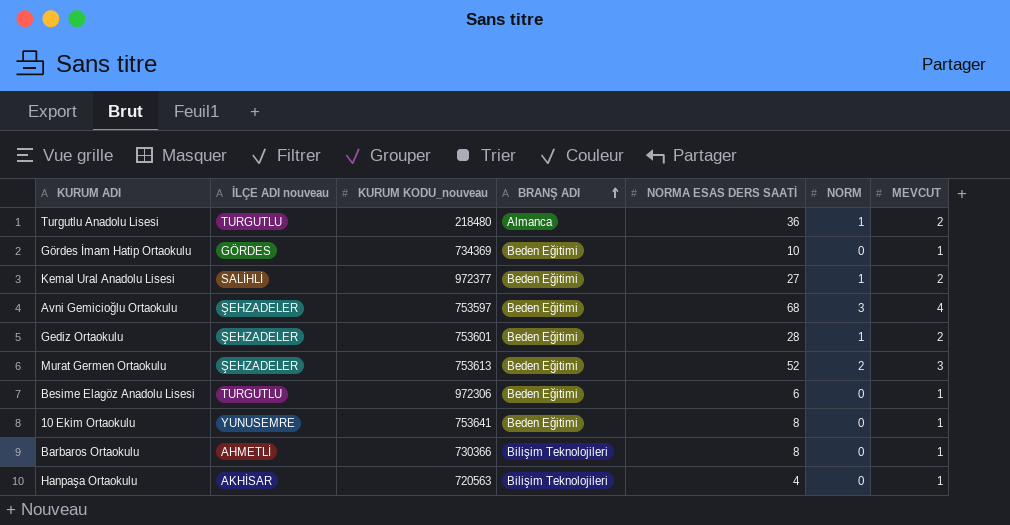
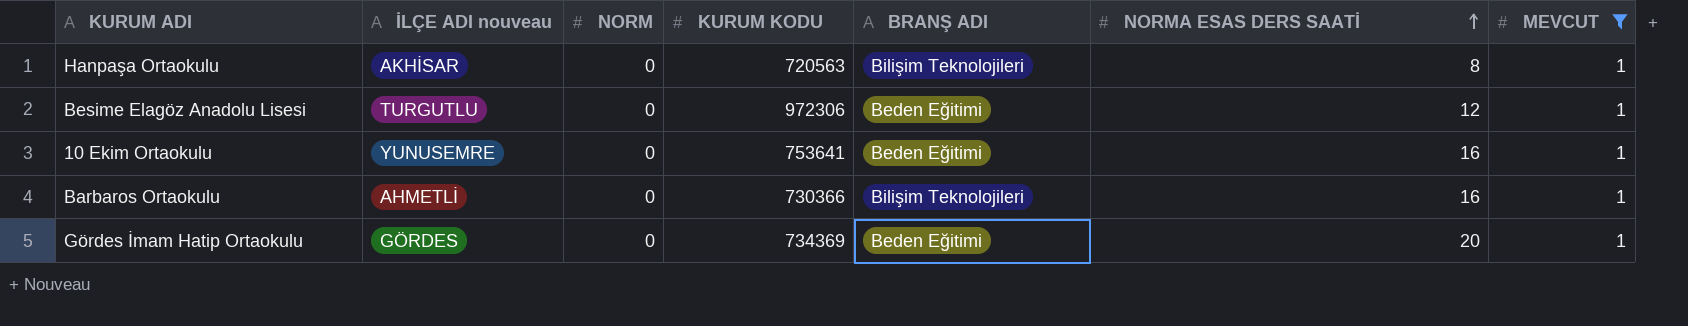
filter: none -> MEVCUT = 1
row order: BRANŞ ADI ascending -> NORMA ESAS DERS SAATİ ascending
column NORM | position: 6 -> 3
column name: KURUM KODU_nouveau -> KURUM KODU
Hanpaşa Ortaokulu | NORMA ESAS DERS SAATİ: 4 -> 8
Besime Elagöz Anadolu Lisesi | NORMA ESAS DERS SAATİ: 6 -> 12
10 Ekim Ortaokulu | NORMA ESAS DERS SAATİ: 8 -> 16
Barbaros Ortaokulu | NORMA ESAS DERS SAATİ: 8 -> 16
Gördes İmam Hatip Ortaokulu | NORMA ESAS DERS SAATİ: 10 -> 20

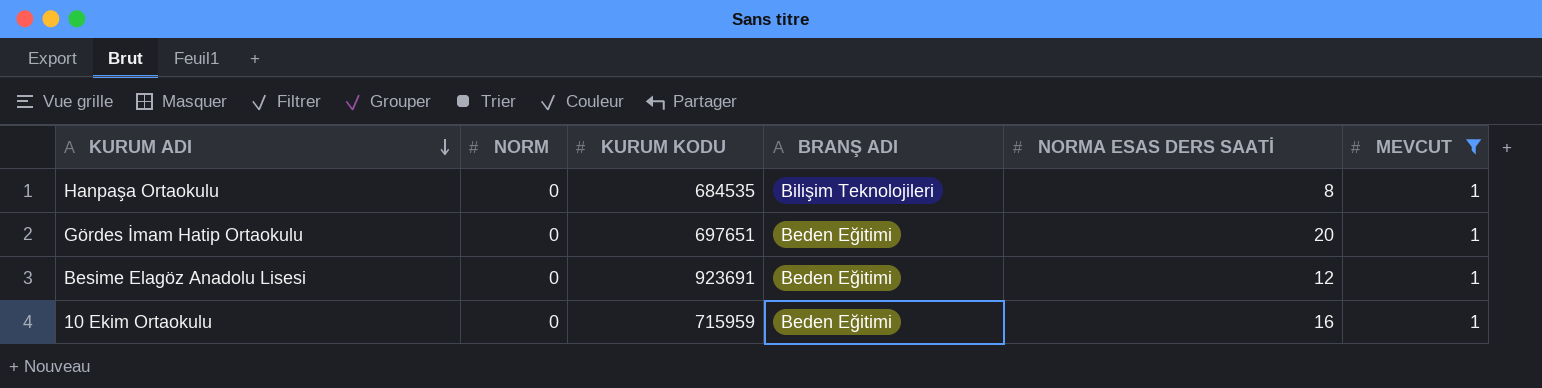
row order: NORMA ESAS DERS SAATİ ascending -> KURUM ADI descending
column İLÇE ADI nouveau | position: 2 -> none
row Barbaros Ortaokulu: AHMETLİ | 0 | 730366 | Bilişim Teknolojileri | 16 | 1 -> none
Hanpaşa Ortaokulu | KURUM KODU: 720563 -> 684535
Gördes İmam Hatip Ortaokulu | KURUM KODU: 734369 -> 697651
Besime Elagöz Anadolu Lisesi | KURUM KODU: 972306 -> 923691
10 Ekim Ortaokulu | KURUM KODU: 753641 -> 715959

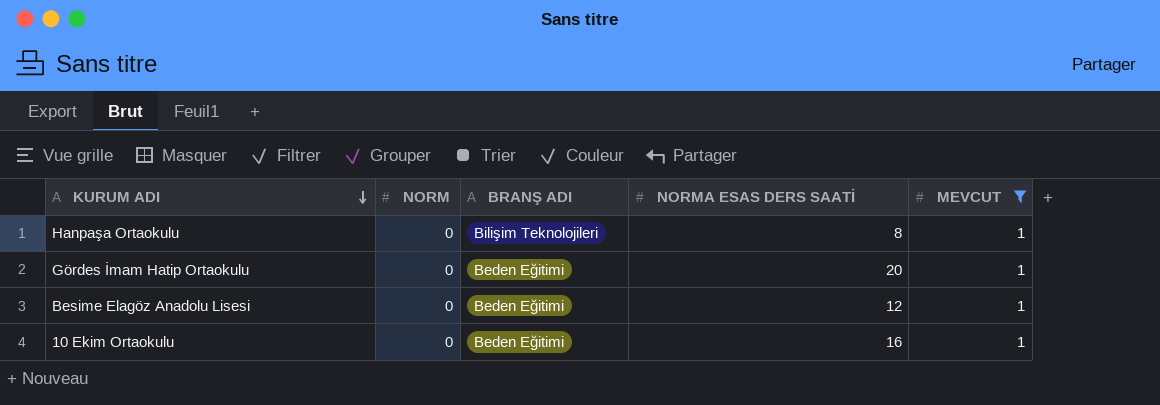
column KURUM KODU | position: 3 -> none

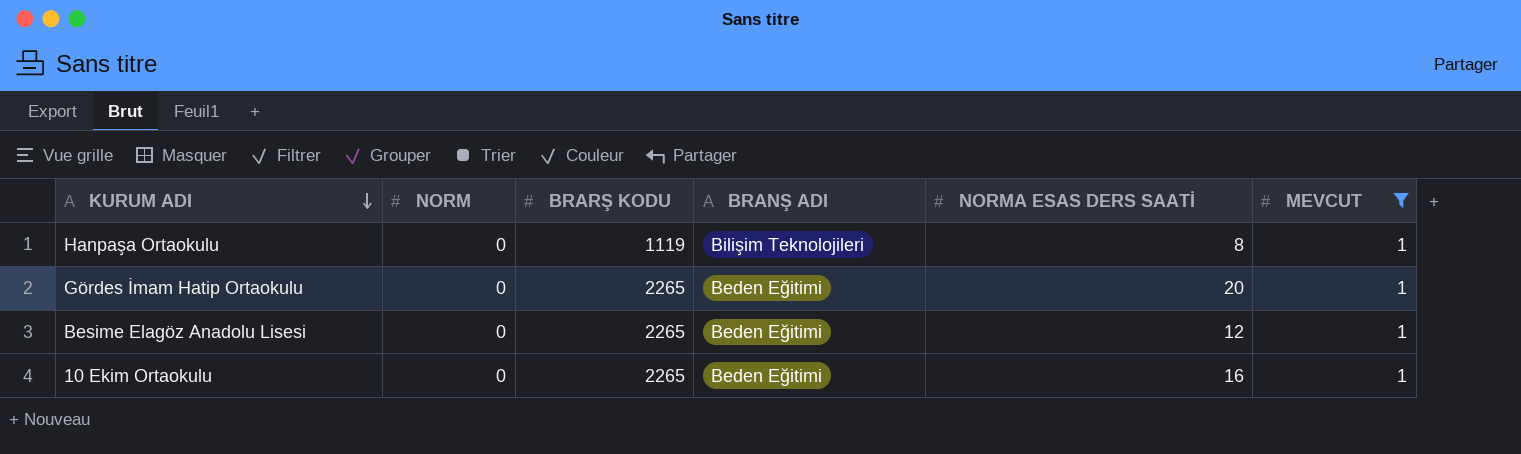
column BRARŞ KODU | position: none -> 3

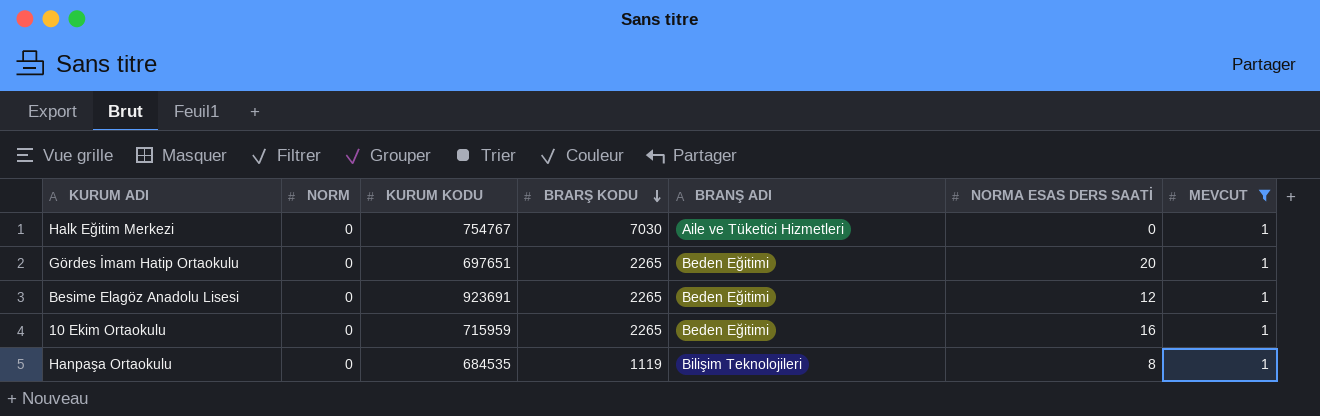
row order: KURUM ADI descending -> BRARŞ KODU descending
column KURUM KODU | position: none -> 3
row Halk Eğitim Merkezi: none -> 0 | 754767 | 7030 | Aile ve Tüketici Hizmetleri | 0 | 1

